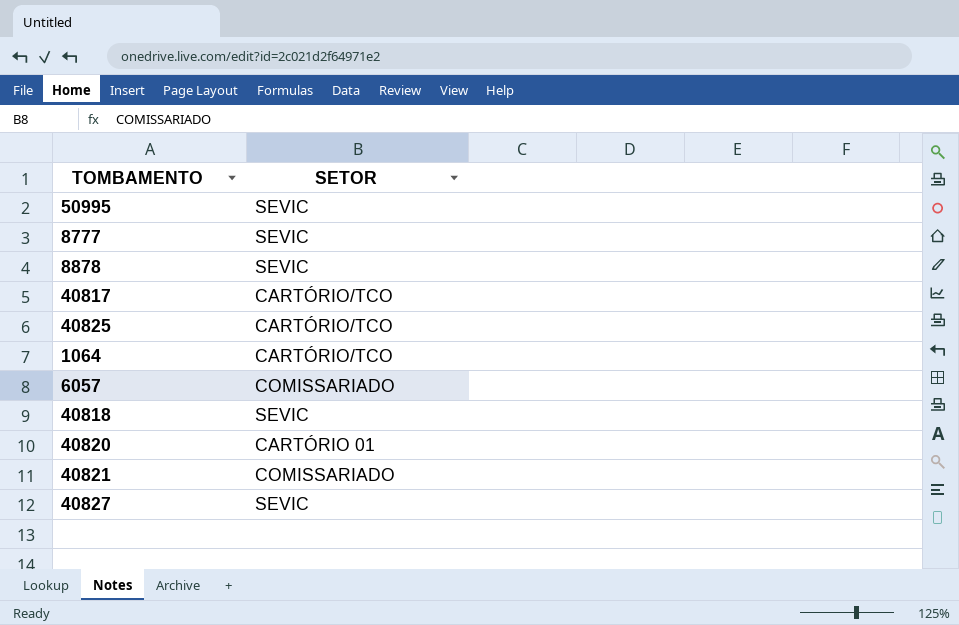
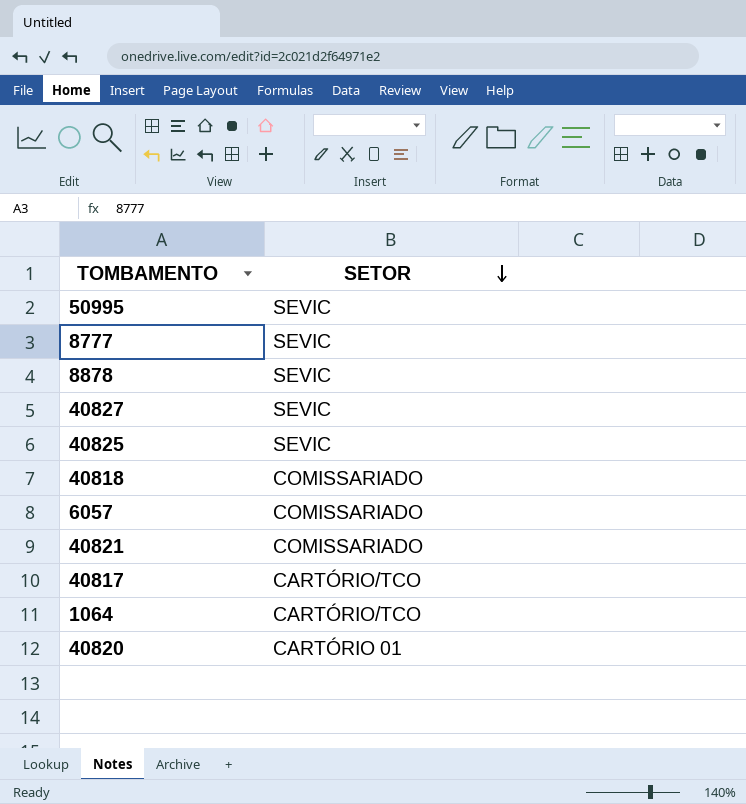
row order: none -> SETOR descending
40825 | SETOR: CARTÓRIO/TCO -> SEVIC
40818 | SETOR: SEVIC -> COMISSARIADO

